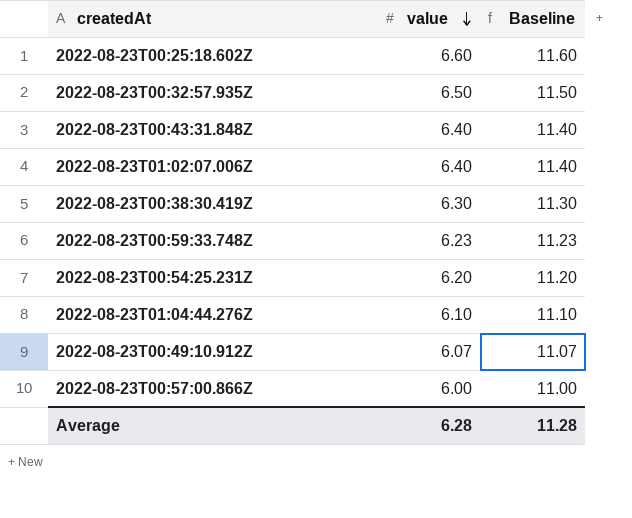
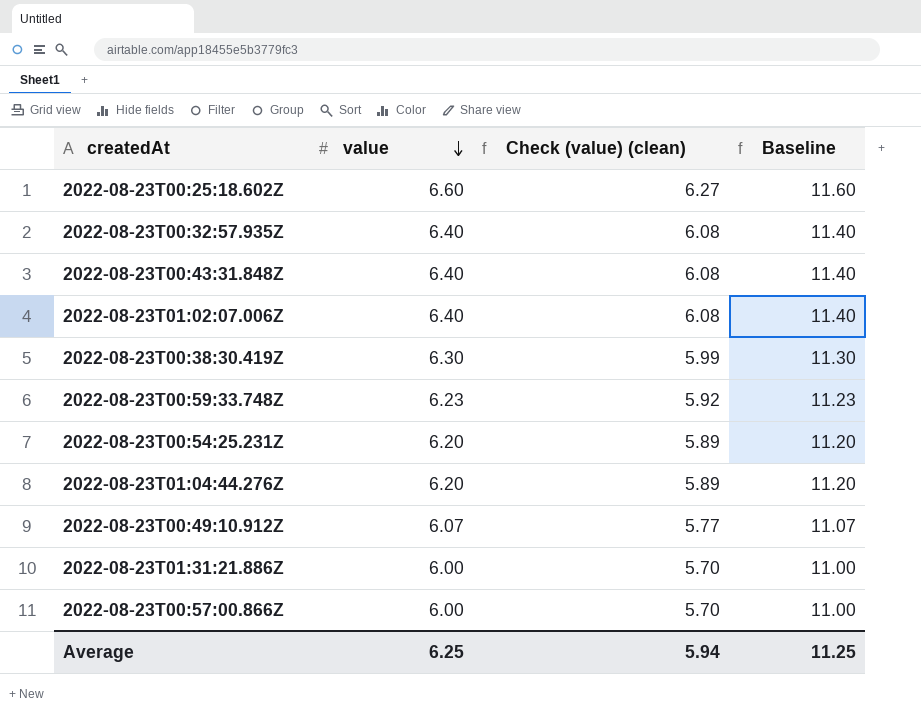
column Check (value) (clean) | formula: none -> [value] * 0.95
2022-08-23T00:32:57.935Z | value: 6.50 -> 6.40
2022-08-23T00:32:57.935Z | Baseline: 11.50 -> 11.40
2022-08-23T01:04:44.276Z | value: 6.10 -> 6.20
2022-08-23T01:04:44.276Z | Baseline: 11.10 -> 11.20
row 2022-08-23T01:31:21.886Z: none -> 6.00 | 5.70 | 11.00
Average | value: 6.28 -> 6.25
Average | Baseline: 11.28 -> 11.25

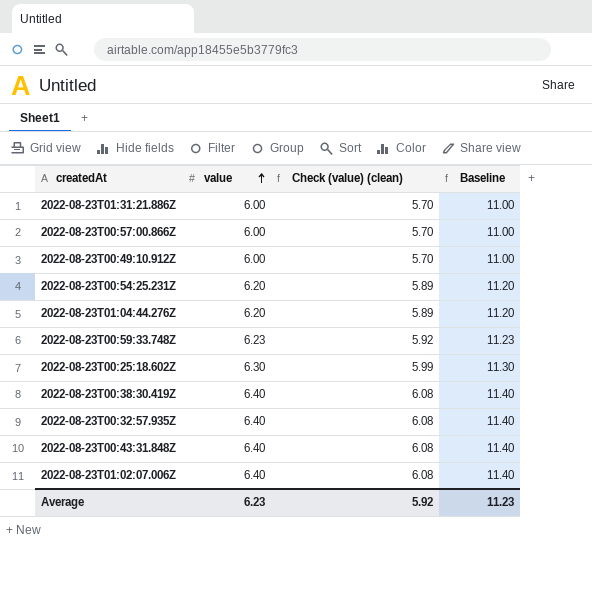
row order: value descending -> value ascending
2022-08-23T00:49:10.912Z | value: 6.07 -> 6.00
2022-08-23T00:49:10.912Z | Check (value) (clean): 5.77 -> 5.70
2022-08-23T00:49:10.912Z | Baseline: 11.07 -> 11.00
2022-08-23T00:25:18.602Z | value: 6.60 -> 6.30
2022-08-23T00:25:18.602Z | Check (value) (clean): 6.27 -> 5.99
2022-08-23T00:25:18.602Z | Baseline: 11.60 -> 11.30
2022-08-23T00:38:30.419Z | value: 6.30 -> 6.40
2022-08-23T00:38:30.419Z | Check (value) (clean): 5.99 -> 6.08
2022-08-23T00:38:30.419Z | Baseline: 11.30 -> 11.40
Average | value: 6.25 -> 6.23
Average | Check (value) (clean): 5.94 -> 5.92
Average | Baseline: 11.25 -> 11.23

